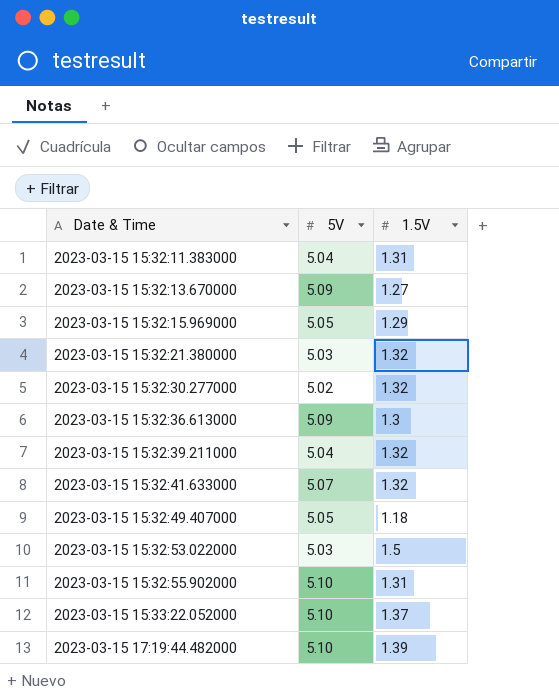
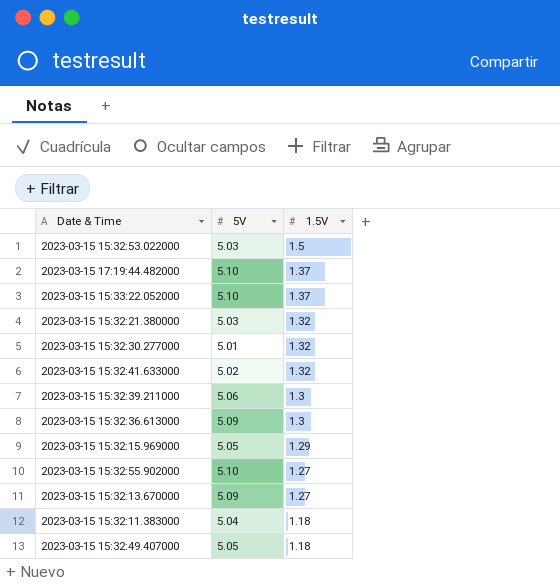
row order: Date & Time ascending -> 1.5V descending
2023-03-15 17:19:44.482000 | 1.5V: 1.39 -> 1.37
2023-03-15 15:32:30.277000 | 5V: 5.02 -> 5.01
2023-03-15 15:32:41.633000 | 5V: 5.07 -> 5.02
2023-03-15 15:32:39.211000 | 5V: 5.04 -> 5.06
2023-03-15 15:32:39.211000 | 1.5V: 1.32 -> 1.3
2023-03-15 15:32:55.902000 | 1.5V: 1.31 -> 1.27
2023-03-15 15:32:11.383000 | 1.5V: 1.31 -> 1.18

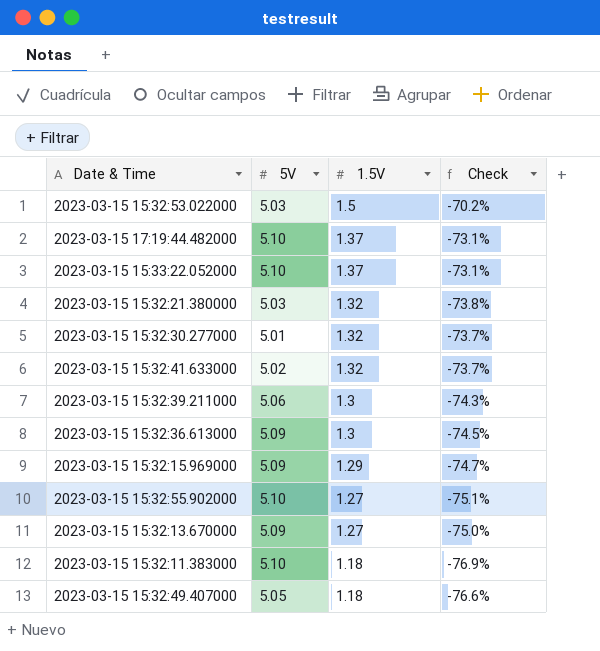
column Check | formula: none -> ([1.5V] - [5V]) / [5V]
2023-03-15 15:32:15.969000 | 5V: 5.05 -> 5.09
2023-03-15 15:32:11.383000 | 5V: 5.04 -> 5.10

